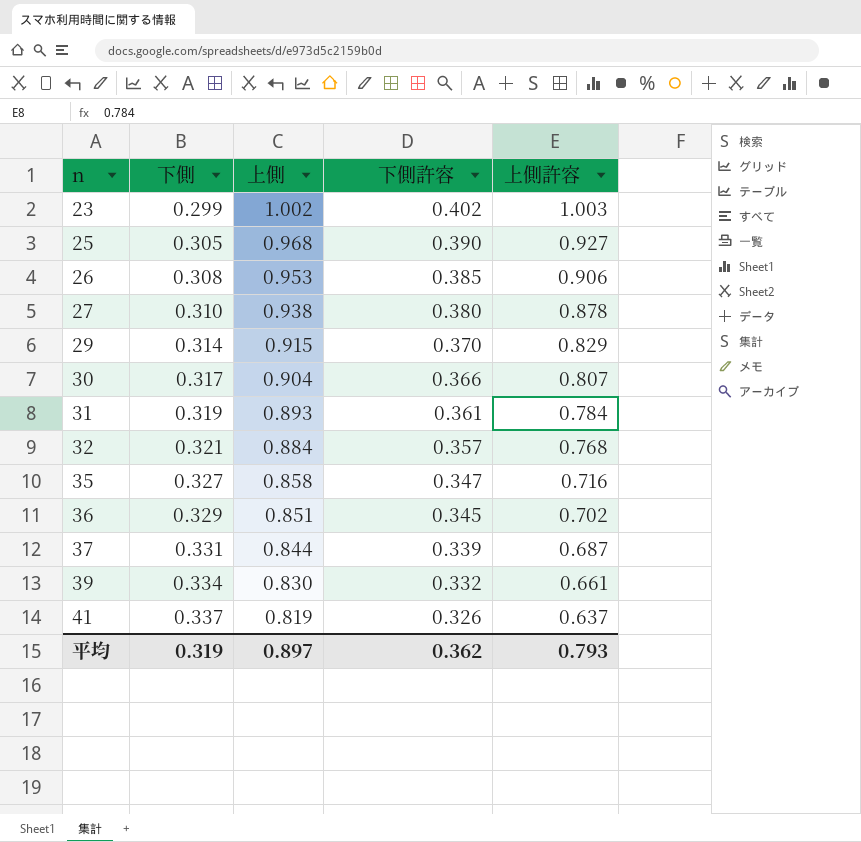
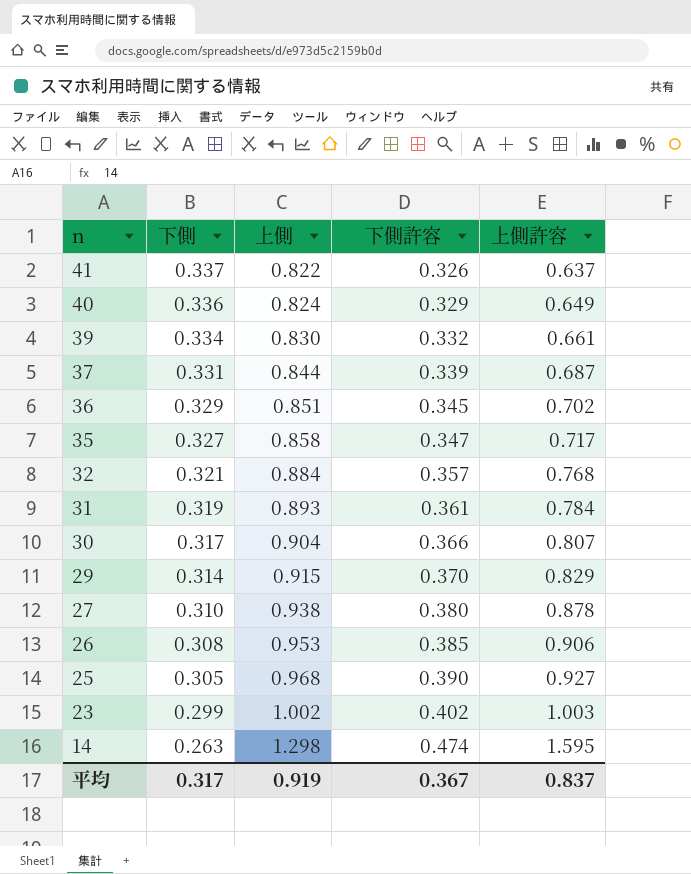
row order: n ascending -> n descending
41 | 上側: 0.819 -> 0.822
row 40: none -> 0.336 | 0.824 | 0.329 | 0.649
35 | 上側許容: 0.716 -> 0.717
row 14: none -> 0.263 | 1.298 | 0.474 | 1.595
平均 | 下側: 0.319 -> 0.317
平均 | 上側: 0.897 -> 0.919
平均 | 下側許容: 0.362 -> 0.367
平均 | 上側許容: 0.793 -> 0.837

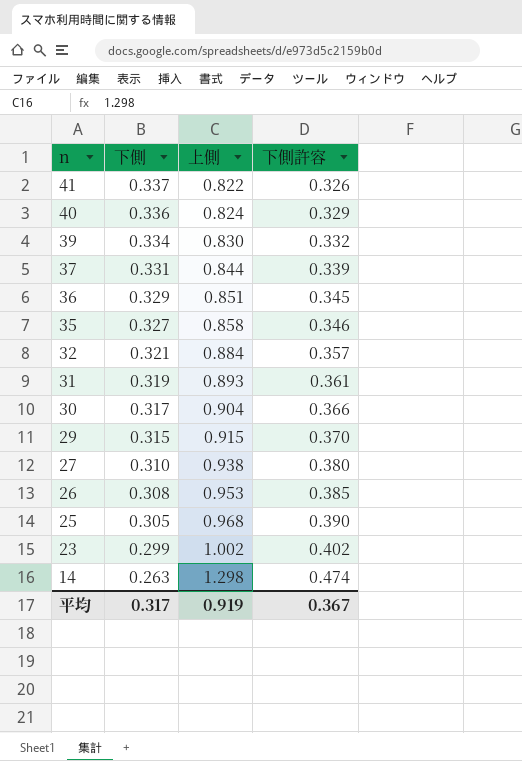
column 上側許容 | position: 5 -> none
35 | 下側許容: 0.347 -> 0.346
29 | 下側: 0.314 -> 0.315

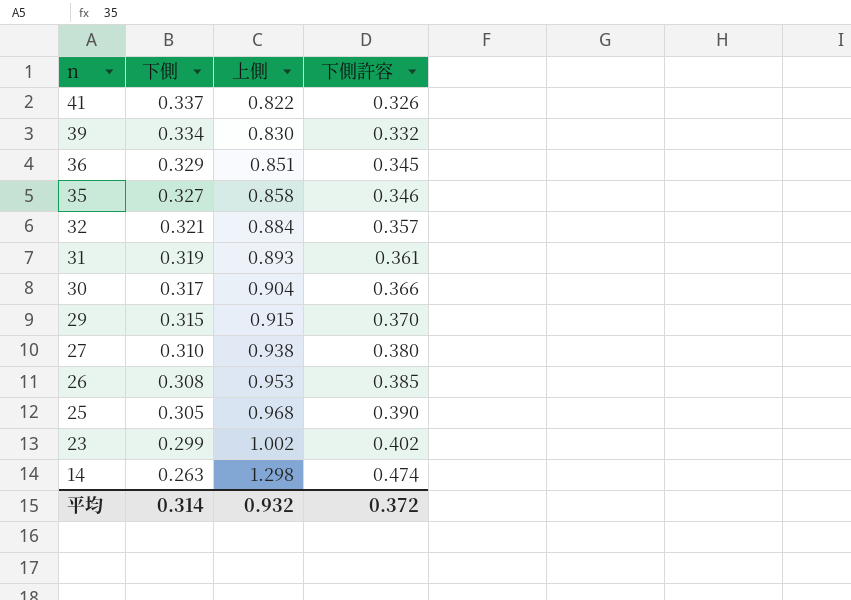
row 40: 0.336 | 0.824 | 0.329 -> none
row 37: 0.331 | 0.844 | 0.339 -> none
平均 | 下側: 0.317 -> 0.314
平均 | 上側: 0.919 -> 0.932
平均 | 下側許容: 0.367 -> 0.372

